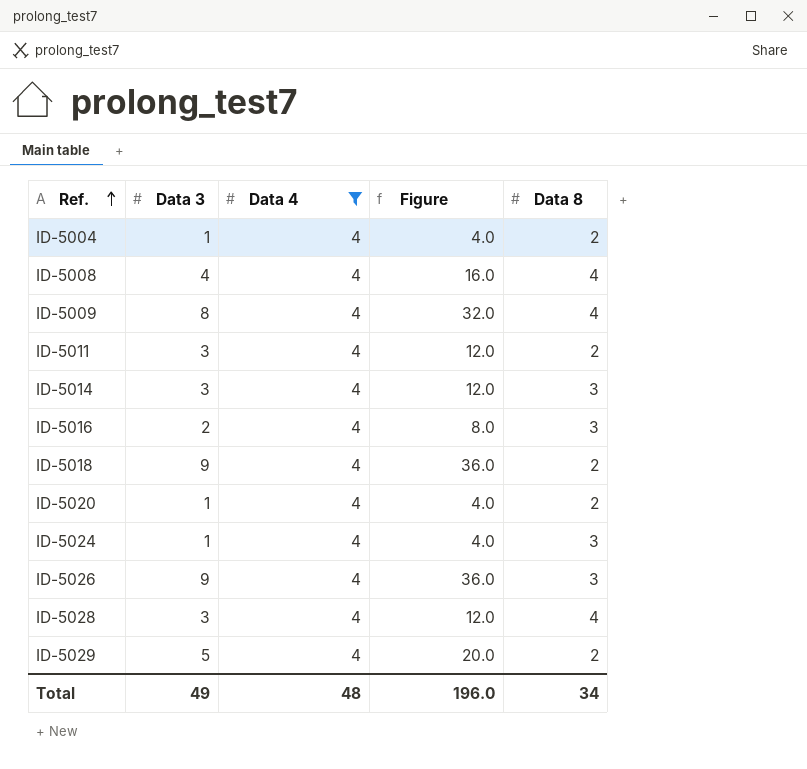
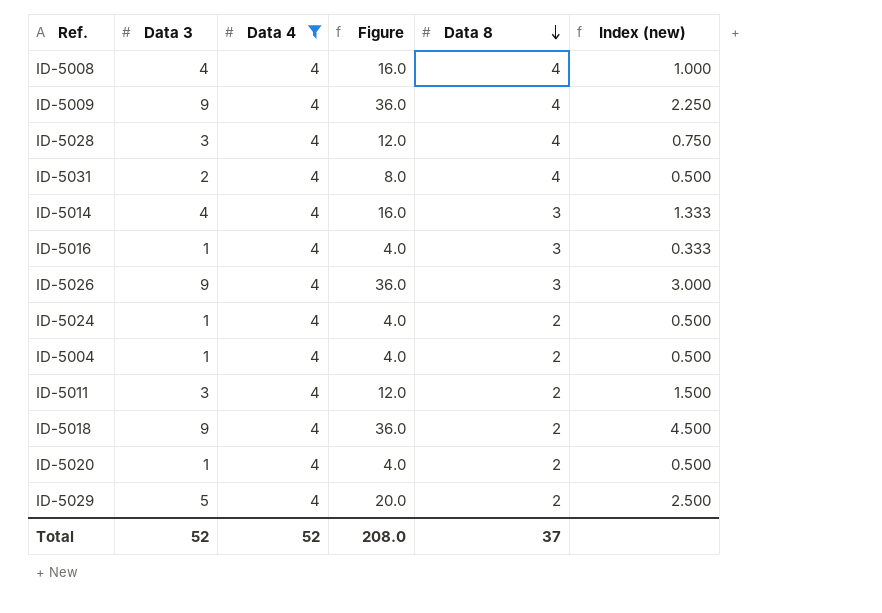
row order: Ref. ascending -> Data 8 descending
column Index (new) | formula: none -> [Data 3] / [Data 8]
ID-5009 | Data 3: 8 -> 9
ID-5009 | Figure: 32.0 -> 36.0
row ID-5031: none -> 2 | 4 | 8.0 | 4 | 0.500
ID-5014 | Data 3: 3 -> 4
ID-5014 | Figure: 12.0 -> 16.0
ID-5016 | Data 3: 2 -> 1
ID-5016 | Figure: 8.0 -> 4.0
ID-5024 | Data 8: 3 -> 2
Total | Data 3: 49 -> 52
Total | Data 4: 48 -> 52
Total | Figure: 196.0 -> 208.0
Total | Data 8: 34 -> 37

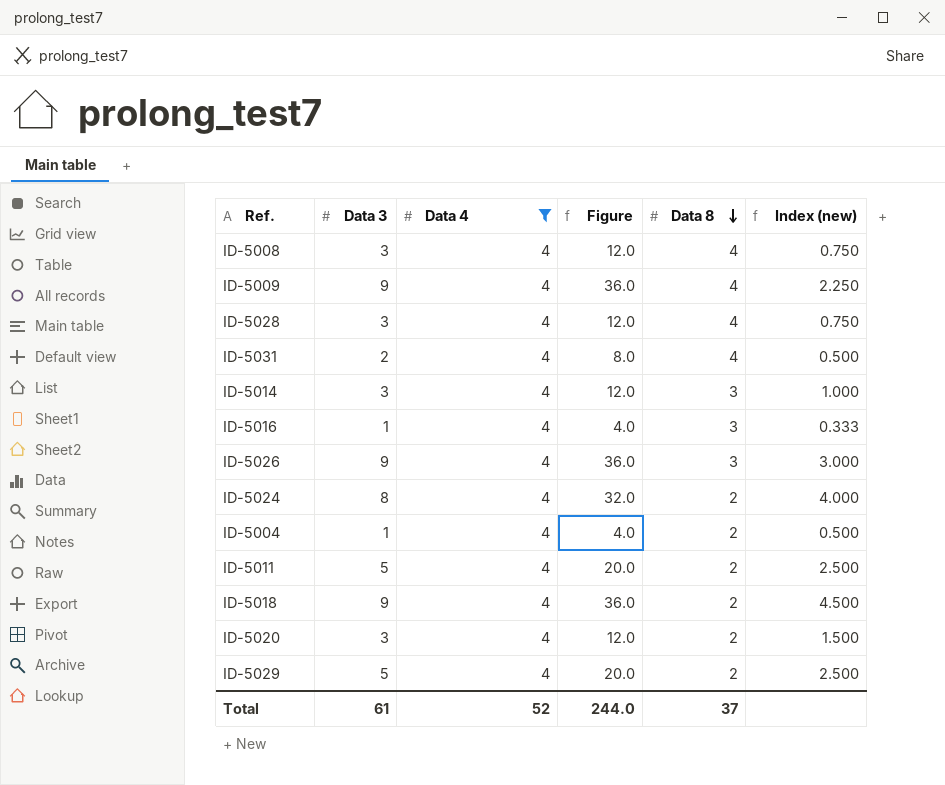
ID-5008 | Data 3: 4 -> 3
ID-5008 | Figure: 16.0 -> 12.0
ID-5008 | Index (new): 1.000 -> 0.750
ID-5014 | Data 3: 4 -> 3
ID-5014 | Figure: 16.0 -> 12.0
ID-5014 | Index (new): 1.333 -> 1.000
ID-5024 | Data 3: 1 -> 8
ID-5024 | Figure: 4.0 -> 32.0
ID-5024 | Index (new): 0.500 -> 4.000
ID-5011 | Data 3: 3 -> 5
ID-5011 | Figure: 12.0 -> 20.0
ID-5011 | Index (new): 1.500 -> 2.500
ID-5020 | Data 3: 1 -> 3
ID-5020 | Figure: 4.0 -> 12.0
ID-5020 | Index (new): 0.500 -> 1.500
Total | Data 3: 52 -> 61
Total | Figure: 208.0 -> 244.0

